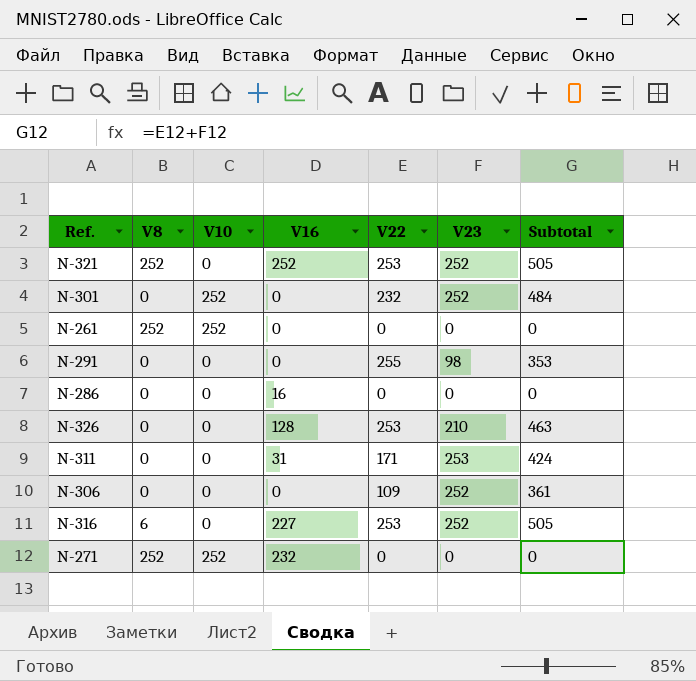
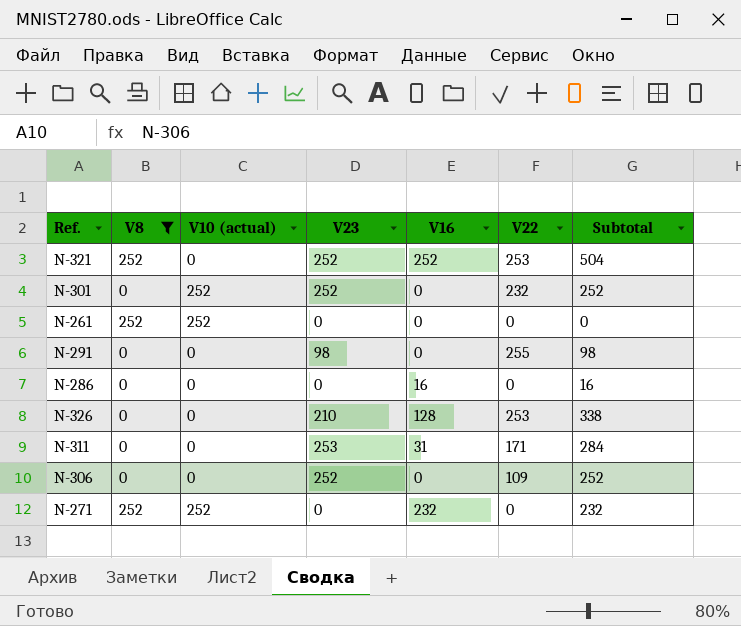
filter: none -> V8 != 6
column name: V10 -> V10 (actual)
column V23 | position: 6 -> 4
column Subtotal | formula: [V22] + [V23] -> [V23] + [V16]

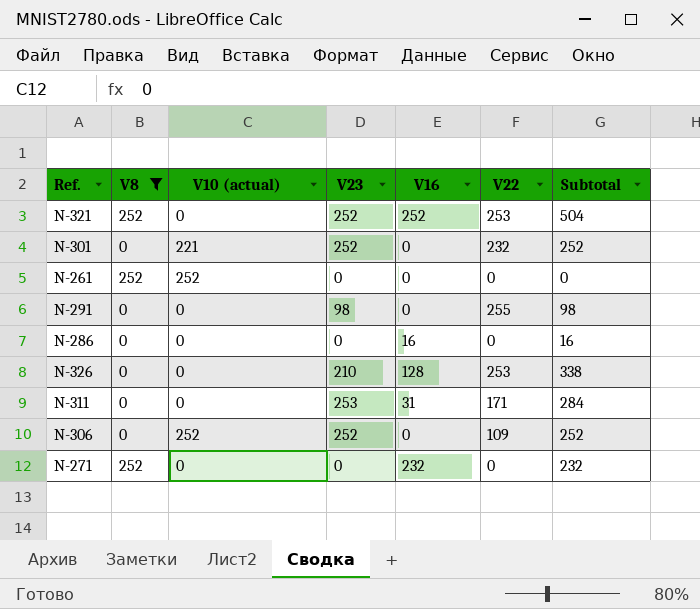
N-301 | V10 (actual): 252 -> 221
N-306 | V10 (actual): 0 -> 252
N-271 | V10 (actual): 252 -> 0

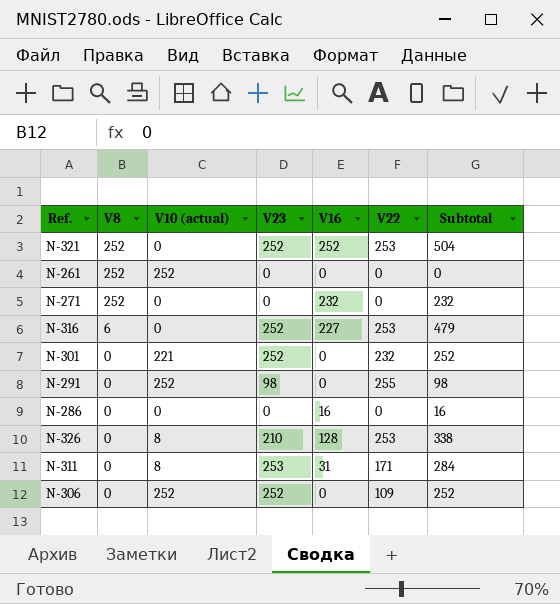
filter: V8 != 6 -> none
row order: none -> V8 descending
N-291 | V10 (actual): 0 -> 252
N-326 | V10 (actual): 0 -> 8
N-311 | V10 (actual): 0 -> 8

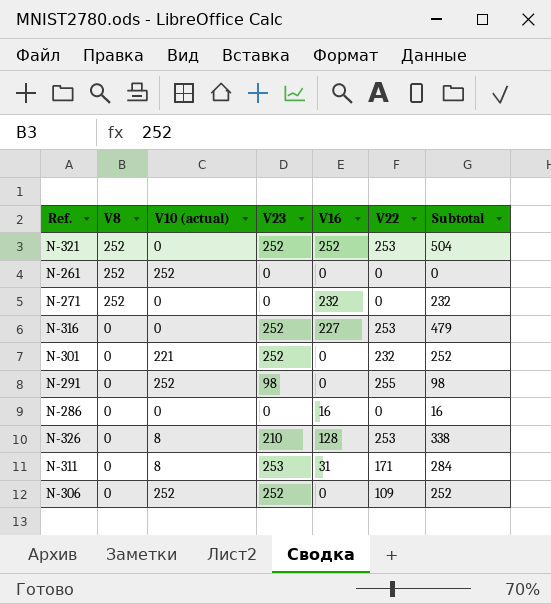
N-316 | V8: 6 -> 0

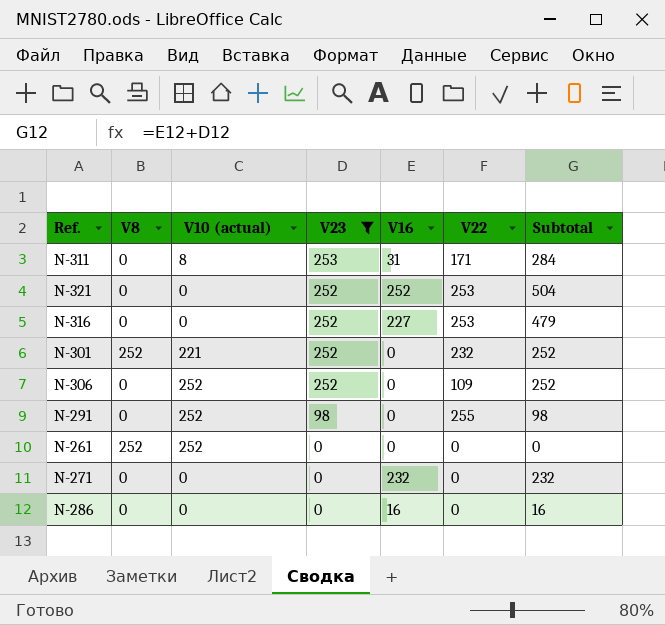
filter: none -> V23 != 210
row order: V8 descending -> V23 descending
N-321 | V8: 252 -> 0
N-301 | V8: 0 -> 252
N-271 | V8: 252 -> 0

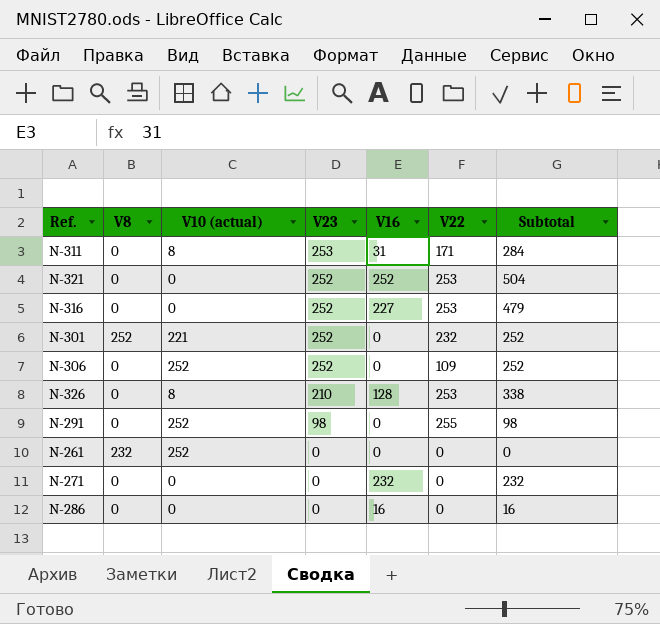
filter: V23 != 210 -> none
N-261 | V8: 252 -> 232

